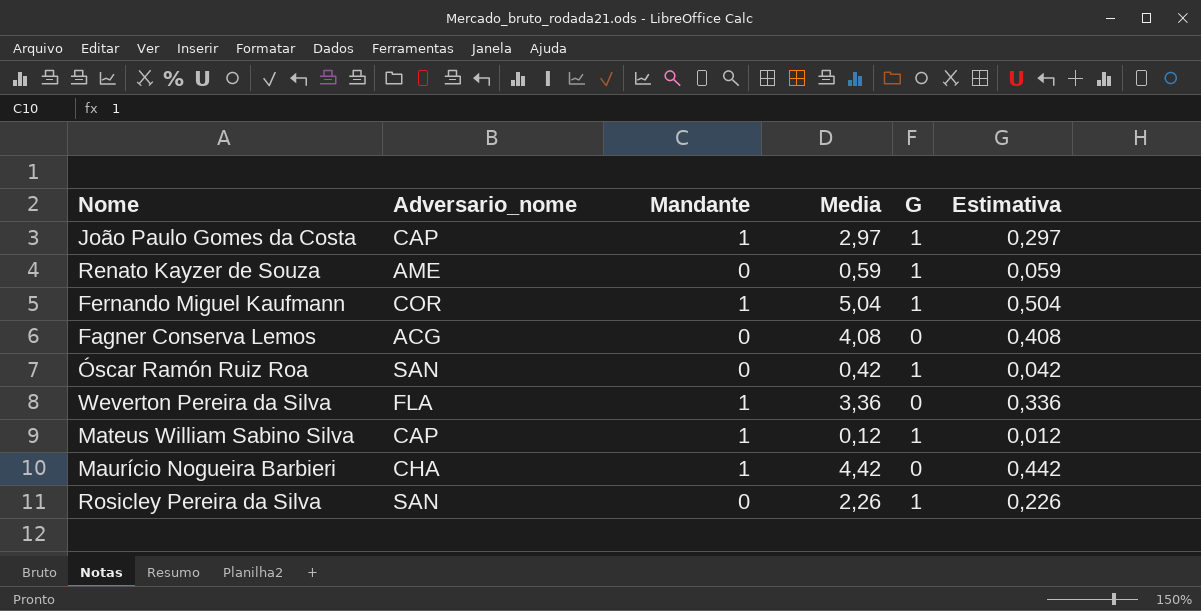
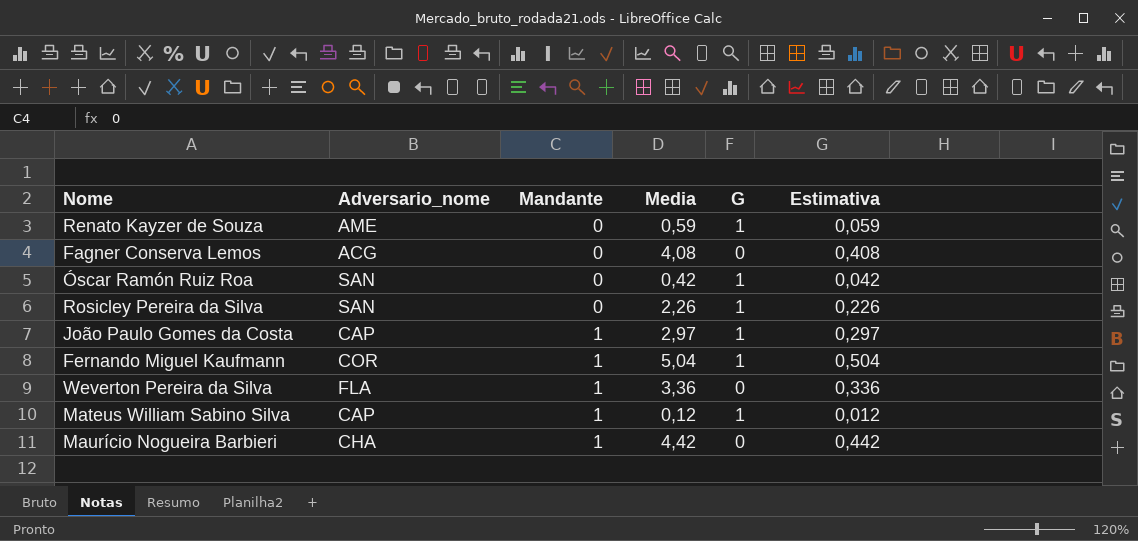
row order: none -> Mandante ascending

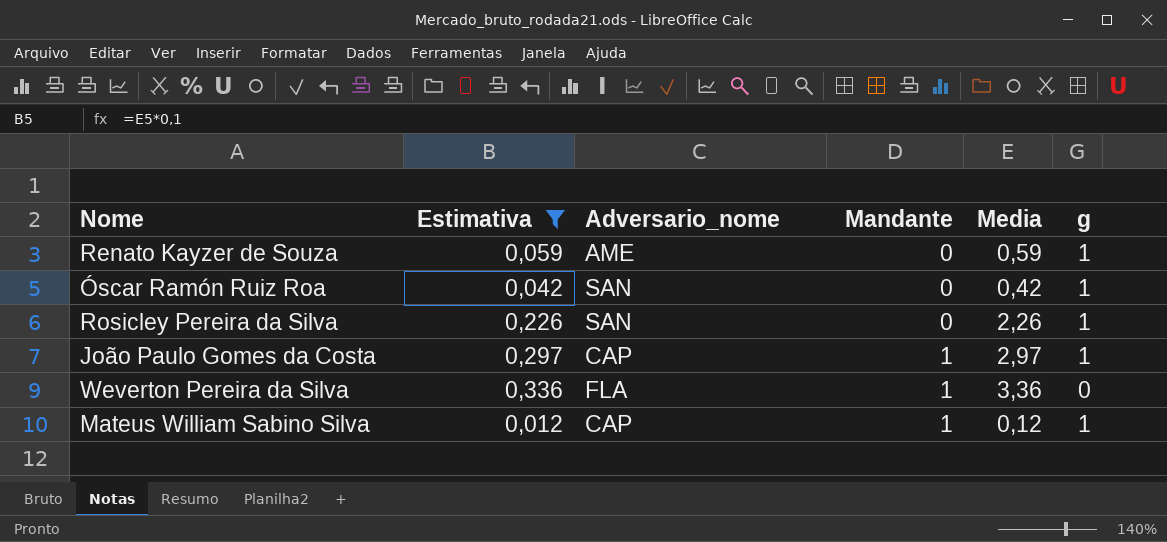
filter: none -> Estimativa <= 0,336
column Estimativa | position: 6 -> 2
column name: G -> g

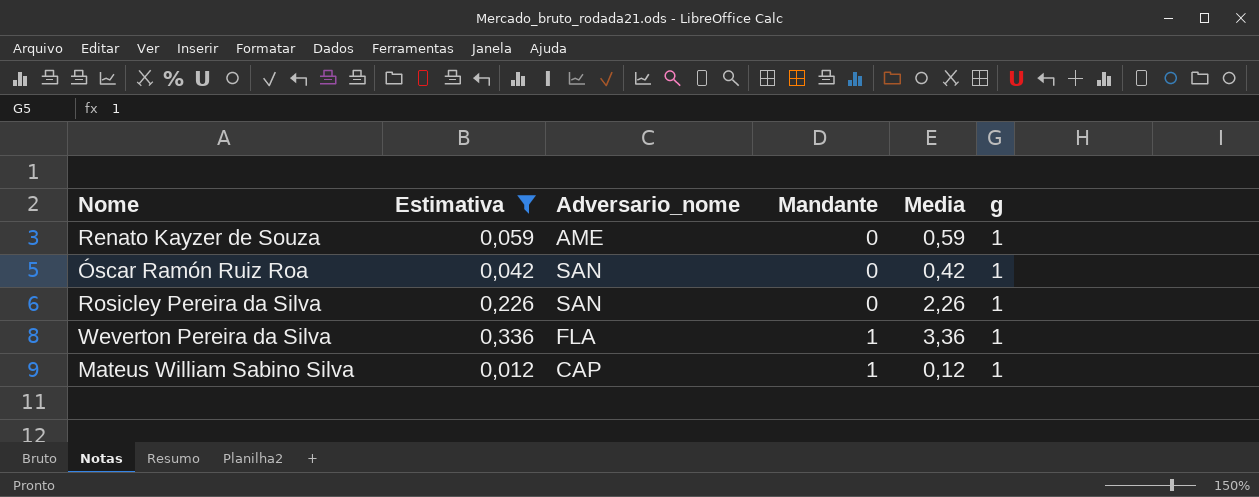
row João Paulo Gomes da Costa: 0,297 | CAP | 1 | 2,97 | 1 -> none
Weverton Pereira da Silva | g: 0 -> 1

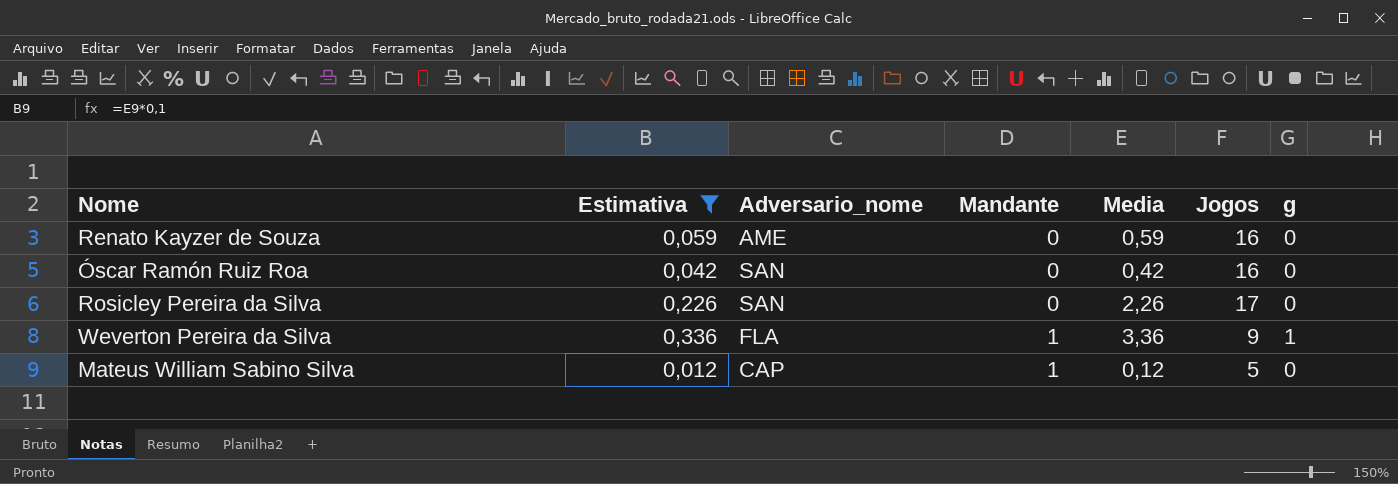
column Jogos | position: none -> 6
Renato Kayzer de Souza | g: 1 -> 0
Óscar Ramón Ruiz Roa | g: 1 -> 0
Rosicley Pereira da Silva | g: 1 -> 0
Mateus William Sabino Silva | g: 1 -> 0

